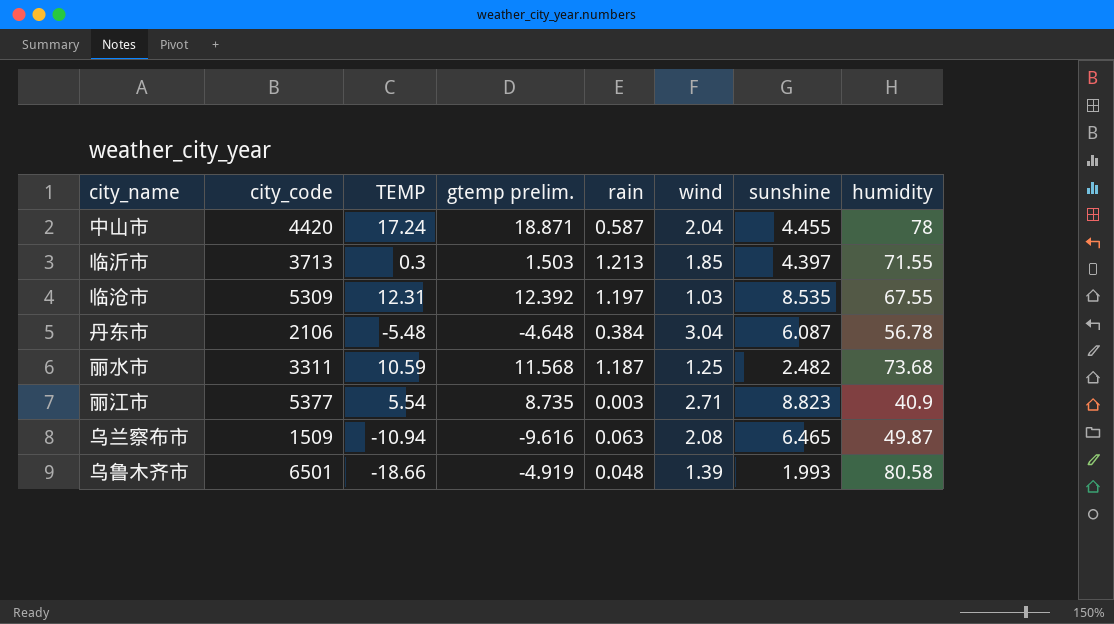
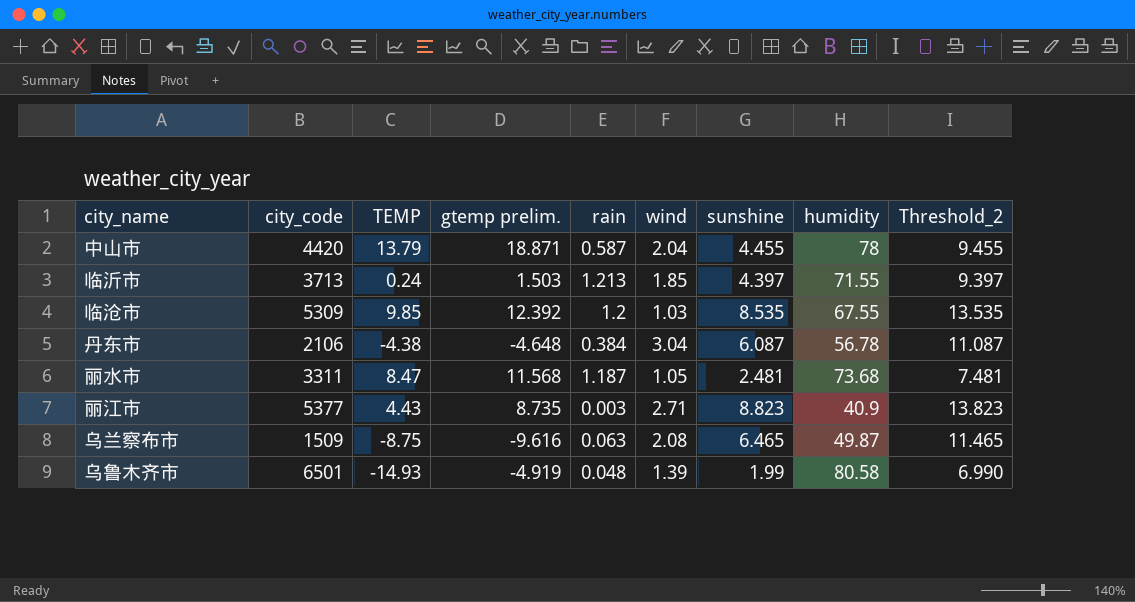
column Threshold_2 | formula: none -> [sunshine] + 5
中山市 | TEMP: 17.24 -> 13.79
临沂市 | TEMP: 0.3 -> 0.24
临沧市 | TEMP: 12.31 -> 9.85
临沧市 | rain: 1.197 -> 1.2
丹东市 | TEMP: -5.48 -> -4.38
丽水市 | TEMP: 10.59 -> 8.47
丽水市 | wind: 1.25 -> 1.05
丽水市 | sunshine: 2.482 -> 2.481
丽江市 | TEMP: 5.54 -> 4.43
乌兰察布市 | TEMP: -10.94 -> -8.75
乌鲁木齐市 | TEMP: -18.66 -> -14.93
乌鲁木齐市 | sunshine: 1.993 -> 1.99

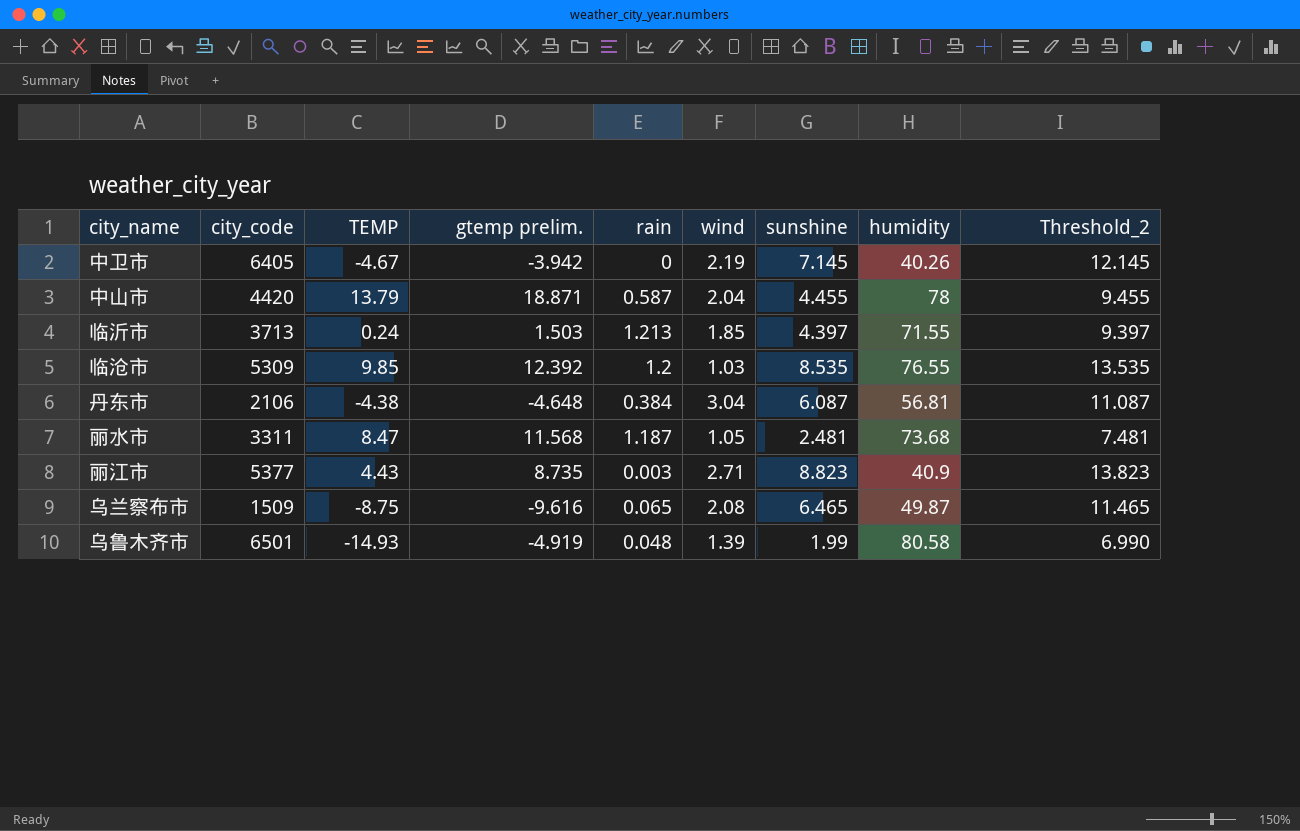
row 中卫市: none -> 6405 | -4.67 | -3.942 | 0 | 2.19 | 7.145 | 40.26 | 12.145
临沧市 | humidity: 67.55 -> 76.55
丹东市 | humidity: 56.78 -> 56.81
乌兰察布市 | rain: 0.063 -> 0.065

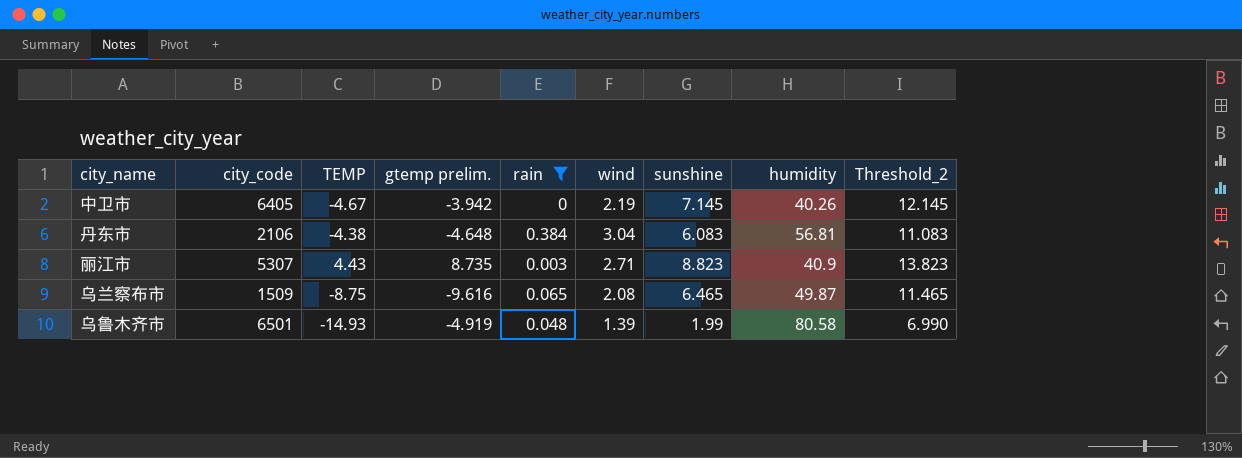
filter: none -> rain <= 0.384
丹东市 | sunshine: 6.087 -> 6.083
丹东市 | Threshold_2: 11.087 -> 11.083
丽江市 | city_code: 5377 -> 5307

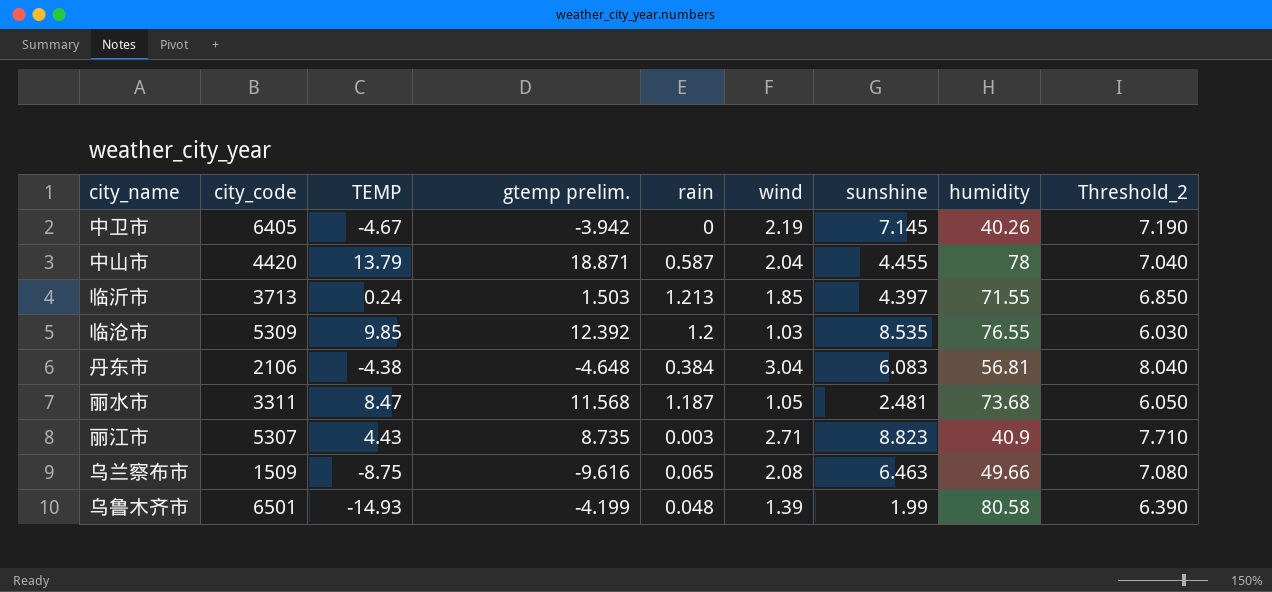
filter: rain <= 0.384 -> none
column Threshold_2 | formula: [sunshine] + 5 -> [wind] + 5
乌兰察布市 | sunshine: 6.465 -> 6.463
乌兰察布市 | humidity: 49.87 -> 49.66
乌鲁木齐市 | gtemp prelim.: -4.919 -> -4.199

